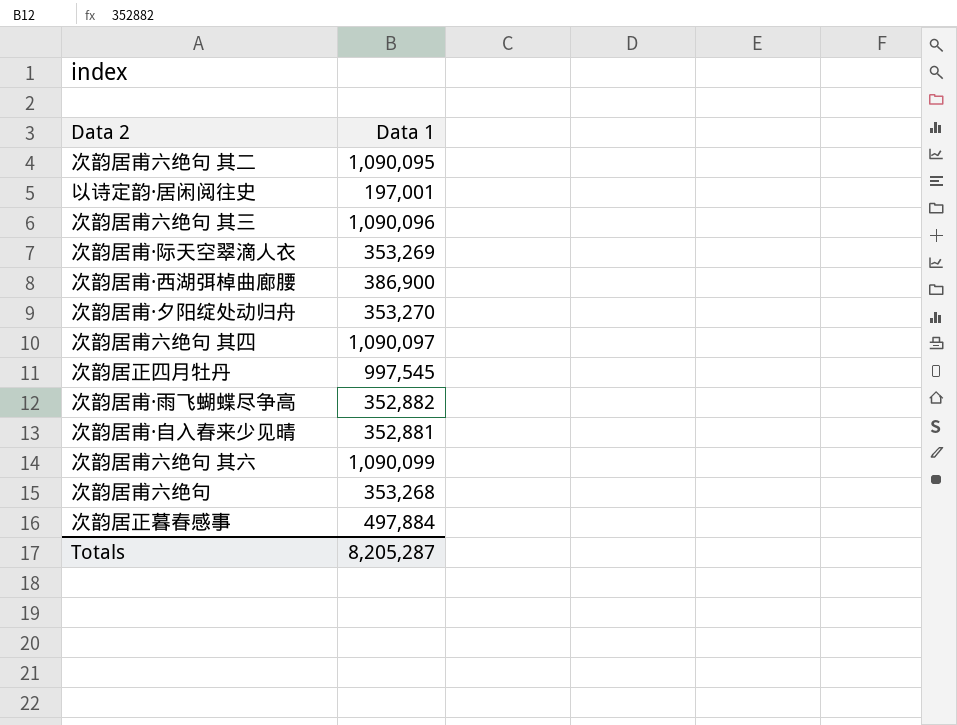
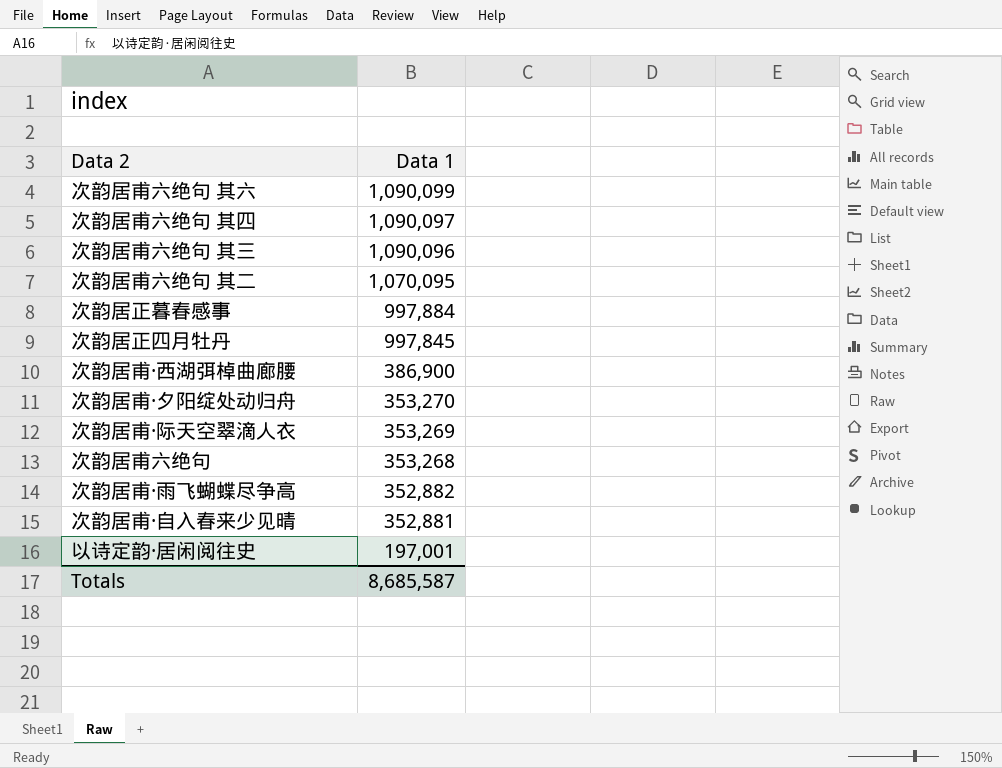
row order: none -> Data 1 descending
次韵居甫六绝句 其二 | Data 1: 1,090,095 -> 1,070,095
次韵居正暮春感事 | Data 1: 497,884 -> 997,884
次韵居正四月牡丹 | Data 1: 997,545 -> 997,845
Totals | Data 1: 8,205,287 -> 8,685,587

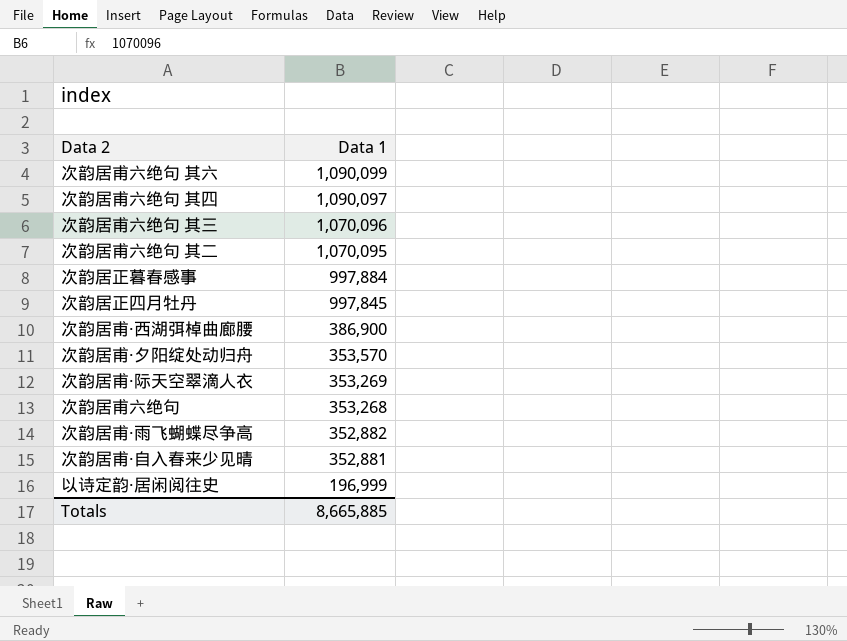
次韵居甫六绝句 其三 | Data 1: 1,090,096 -> 1,070,096
次韵居甫·夕阳绽处动归舟 | Data 1: 353,270 -> 353,570
以诗定韵·居闲阅往史 | Data 1: 197,001 -> 196,999
Totals | Data 1: 8,685,587 -> 8,665,885

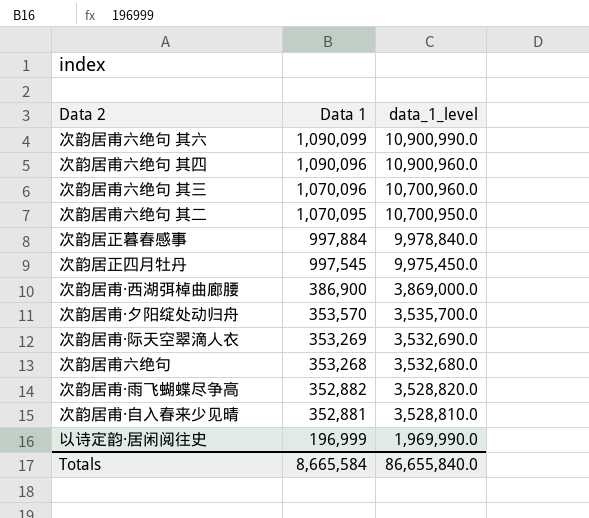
column data_1_level | formula: none -> [Data 1] * 10
次韵居甫六绝句 其四 | Data 1: 1,090,097 -> 1,090,096
次韵居正四月牡丹 | Data 1: 997,845 -> 997,545
Totals | Data 1: 8,665,885 -> 8,665,584

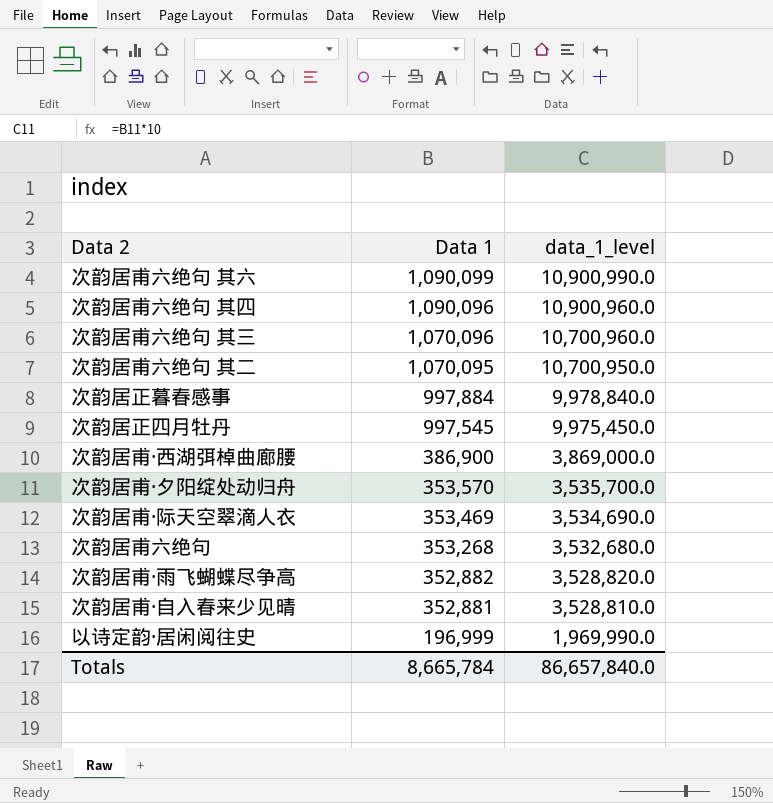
次韵居甫·际天空翠滴人衣 | Data 1: 353,269 -> 353,469
次韵居甫·际天空翠滴人衣 | data_1_level: 3,532,690.0 -> 3,534,690.0
Totals | Data 1: 8,665,584 -> 8,665,784
Totals | data_1_level: 86,655,840.0 -> 86,657,840.0

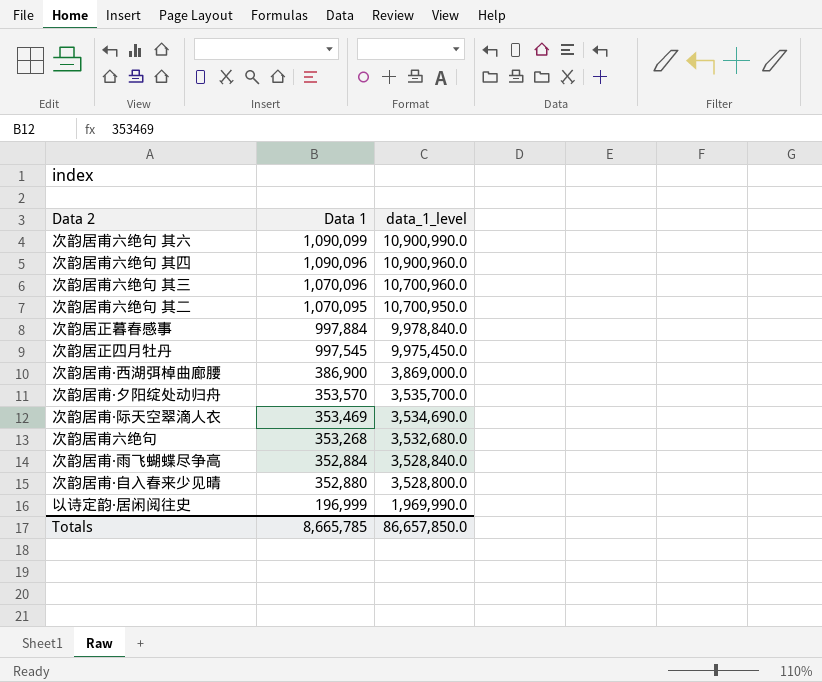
次韵居甫·雨飞蝴蝶尽争高 | Data 1: 352,882 -> 352,884
次韵居甫·雨飞蝴蝶尽争高 | data_1_level: 3,528,820.0 -> 3,528,840.0
次韵居甫·自入春来少见晴 | Data 1: 352,881 -> 352,880
次韵居甫·自入春来少见晴 | data_1_level: 3,528,810.0 -> 3,528,800.0
Totals | Data 1: 8,665,784 -> 8,665,785
Totals | data_1_level: 86,657,840.0 -> 86,657,850.0

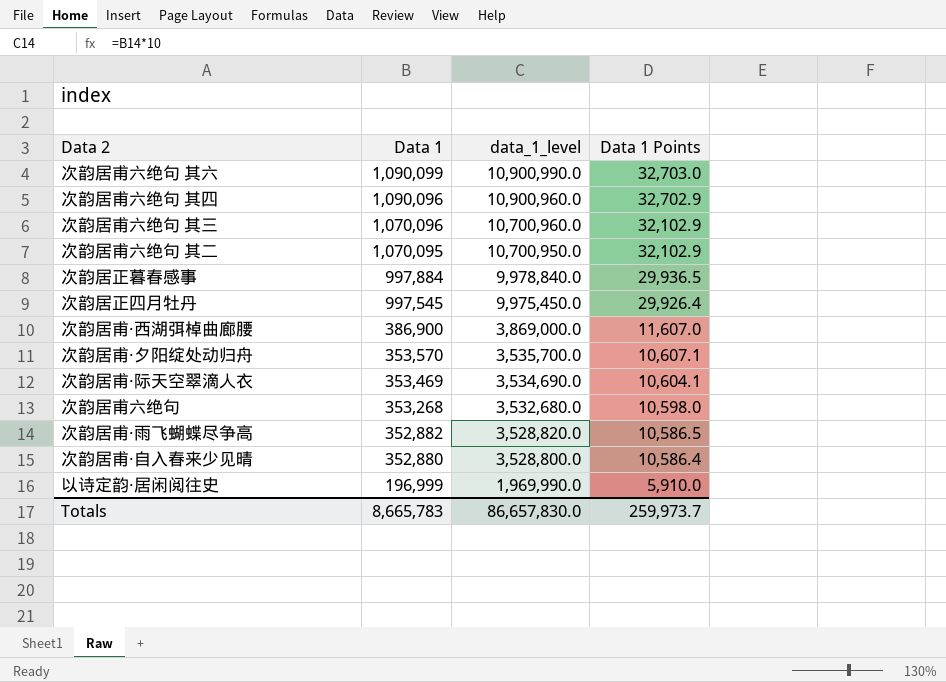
column Data 1 Points | formula: none -> [Data 1] * 0.03
次韵居甫·雨飞蝴蝶尽争高 | Data 1: 352,884 -> 352,882
次韵居甫·雨飞蝴蝶尽争高 | data_1_level: 3,528,840.0 -> 3,528,820.0
Totals | Data 1: 8,665,785 -> 8,665,783
Totals | data_1_level: 86,657,850.0 -> 86,657,830.0

